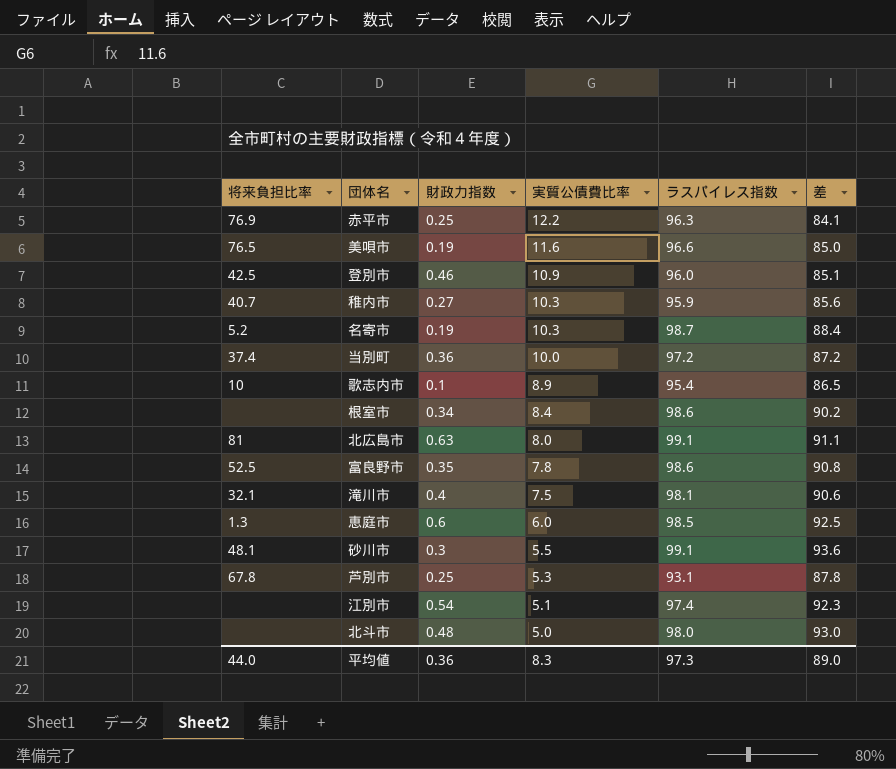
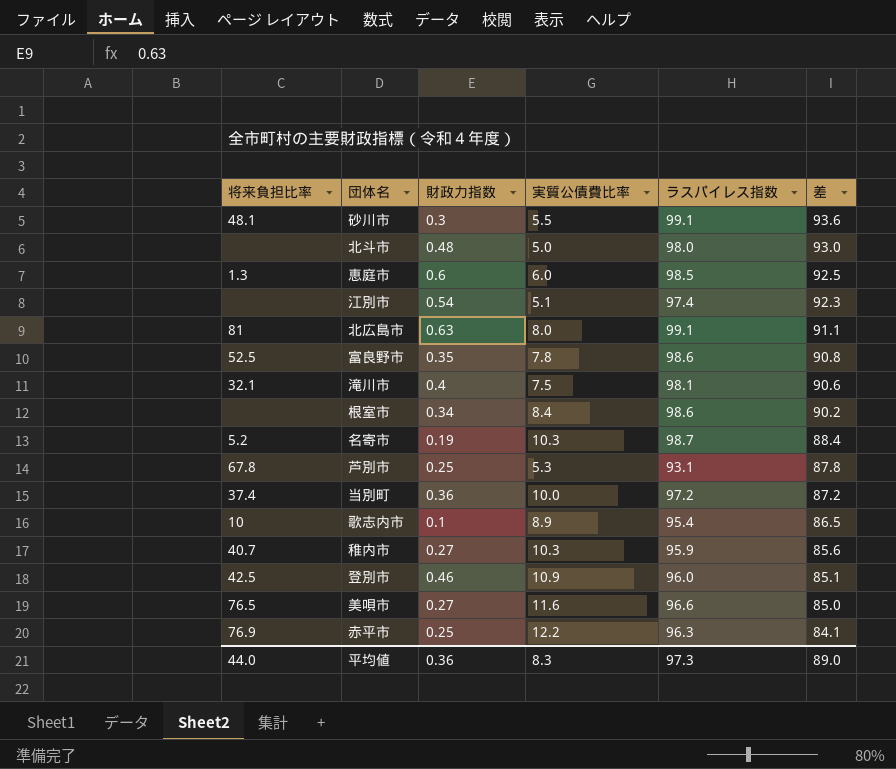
row order: 実質公債費比率 descending -> 差 descending
美唄市 | 財政力指数: 0.19 -> 0.27

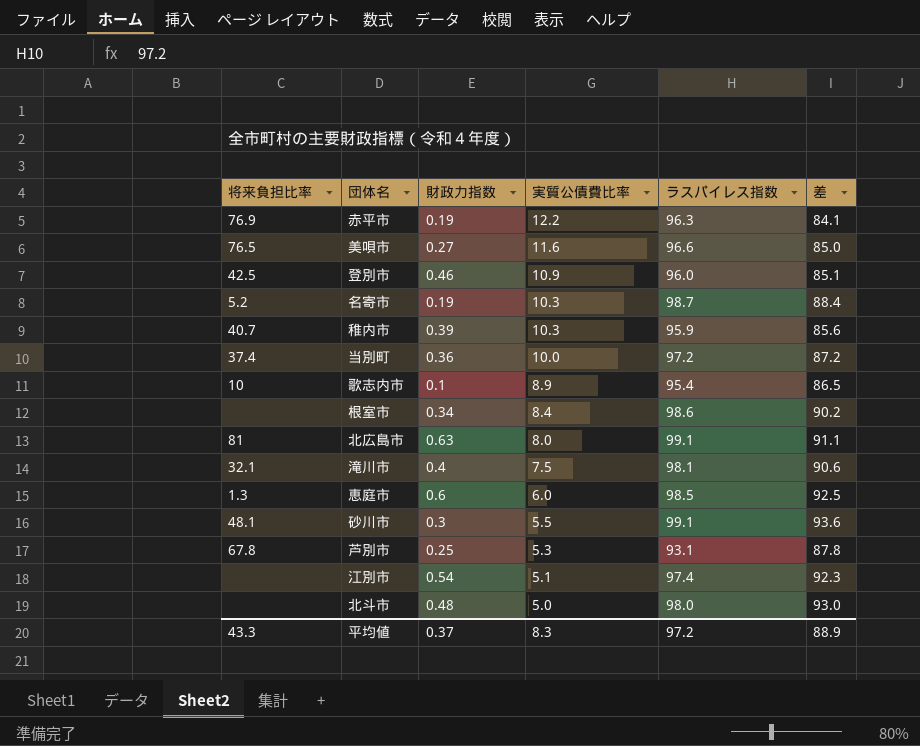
row order: 差 descending -> 実質公債費比率 descending
row 富良野市: 52.5 | 0.35 | 7.8 | 98.6 | 90.8 -> none
赤平市 | 財政力指数: 0.25 -> 0.19
稚内市 | 財政力指数: 0.27 -> 0.39
平均値 | 将来負担比率: 44.0 -> 43.3
平均値 | 財政力指数: 0.36 -> 0.37
平均値 | ラスパイレス指数: 97.3 -> 97.2
平均値 | 差: 89.0 -> 88.9

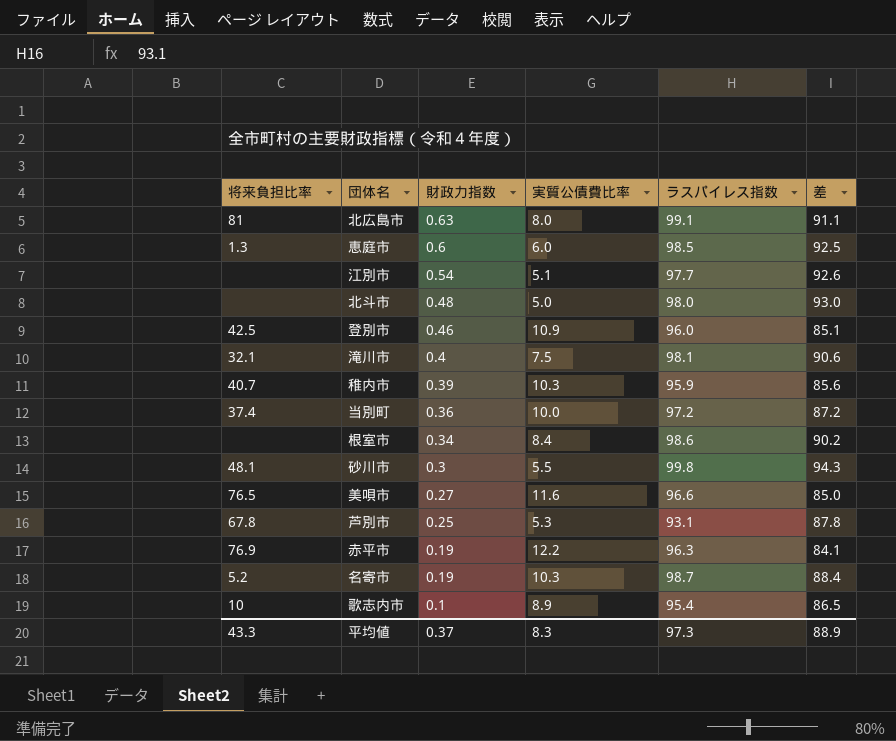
row order: 実質公債費比率 descending -> 財政力指数 descending
江別市 | ラスパイレス指数: 97.4 -> 97.7
江別市 | 差: 92.3 -> 92.6
砂川市 | ラスパイレス指数: 99.1 -> 99.8
砂川市 | 差: 93.6 -> 94.3
平均値 | ラスパイレス指数: 97.2 -> 97.3

